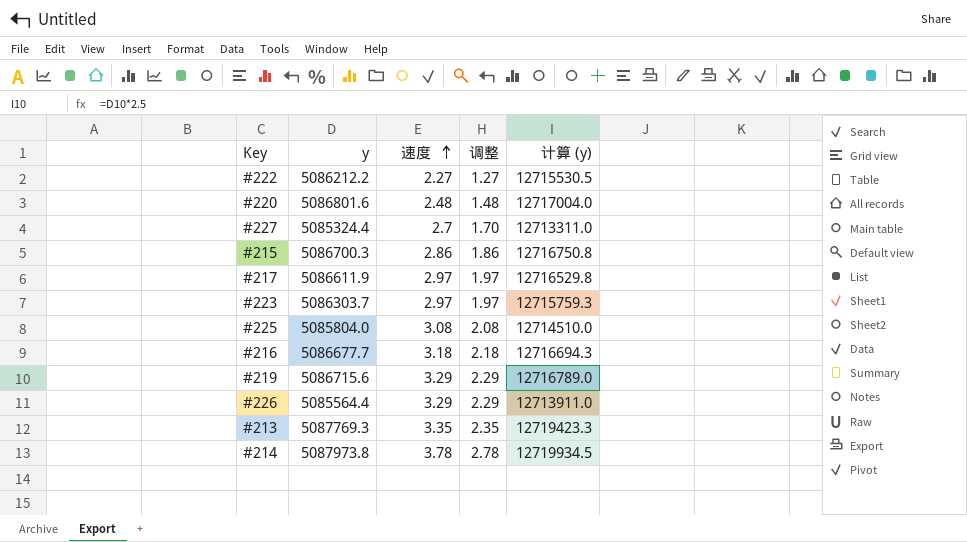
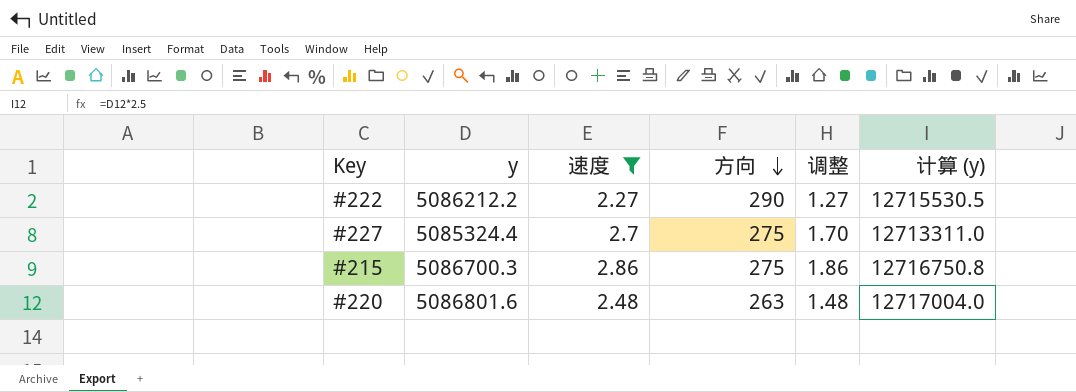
filter: none -> 速度 <= 2.86
row order: 速度 ascending -> 方向 descending
column 方向 | position: none -> 4

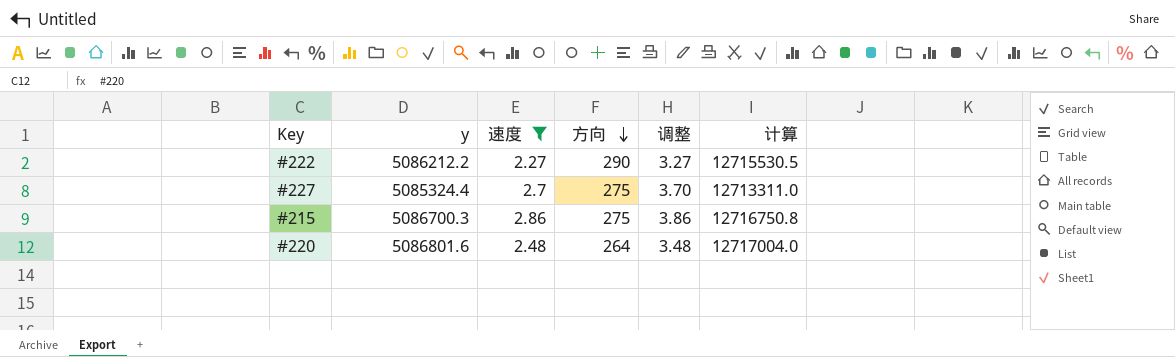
column 调整 | formula: [速度] - 1 -> [速度] + 1
column name: 计算 (y) -> 计算
#220 | 方向: 263 -> 264

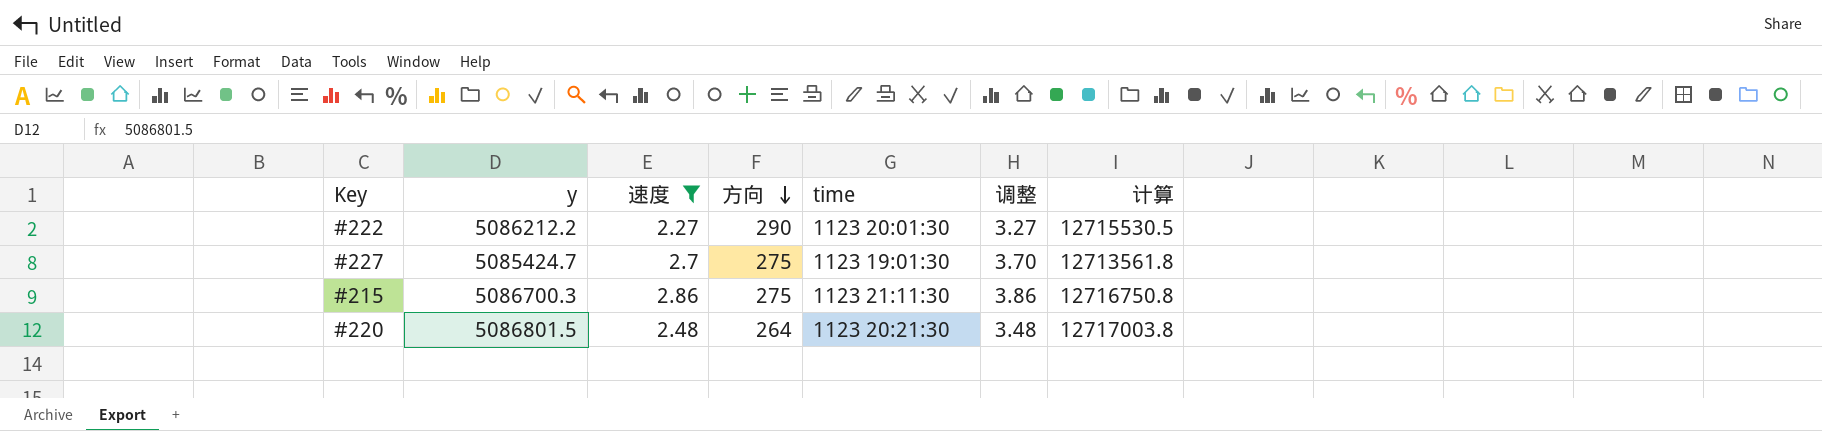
column time | position: none -> 5
#227 | y: 5085324.4 -> 5085424.7
#227 | 计算: 12713311.0 -> 12713561.8
#220 | y: 5086801.6 -> 5086801.5
#220 | 计算: 12717004.0 -> 12717003.8

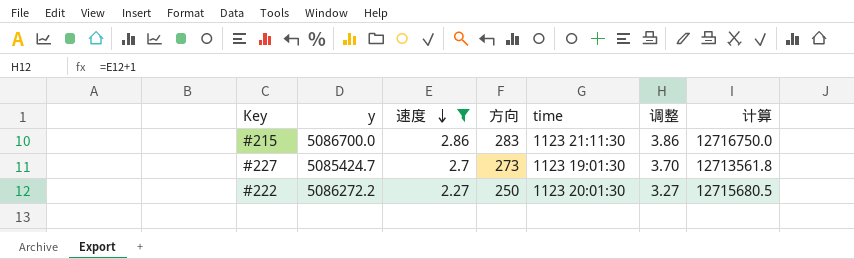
row order: 方向 descending -> 速度 descending
row #220: 5086801.5 | 2.48 | 264 | 1123 20:21:30 | 3.48 | 12717003.8 -> none
#215 | y: 5086700.3 -> 5086700.0
#215 | 方向: 275 -> 283
#215 | 计算: 12716750.8 -> 12716750.0
#227 | 方向: 275 -> 273
#222 | y: 5086212.2 -> 5086272.2
#222 | 方向: 290 -> 250
#222 | 计算: 12715530.5 -> 12715680.5

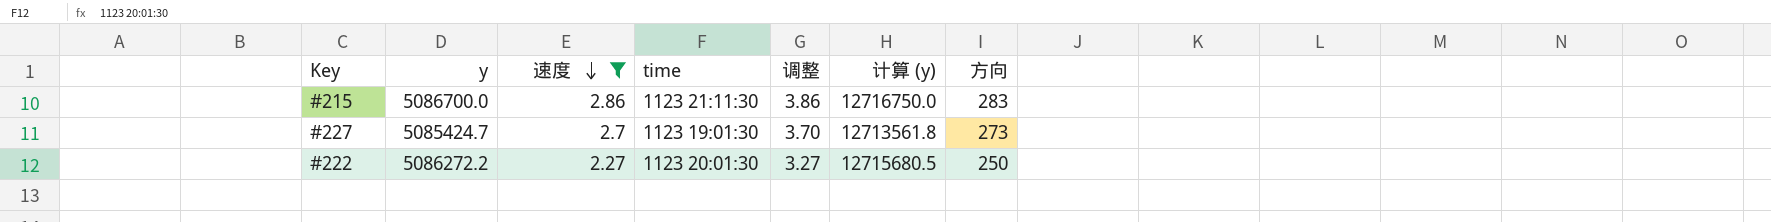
column name: 计算 -> 计算 (y)
column 方向 | position: 4 -> 7

